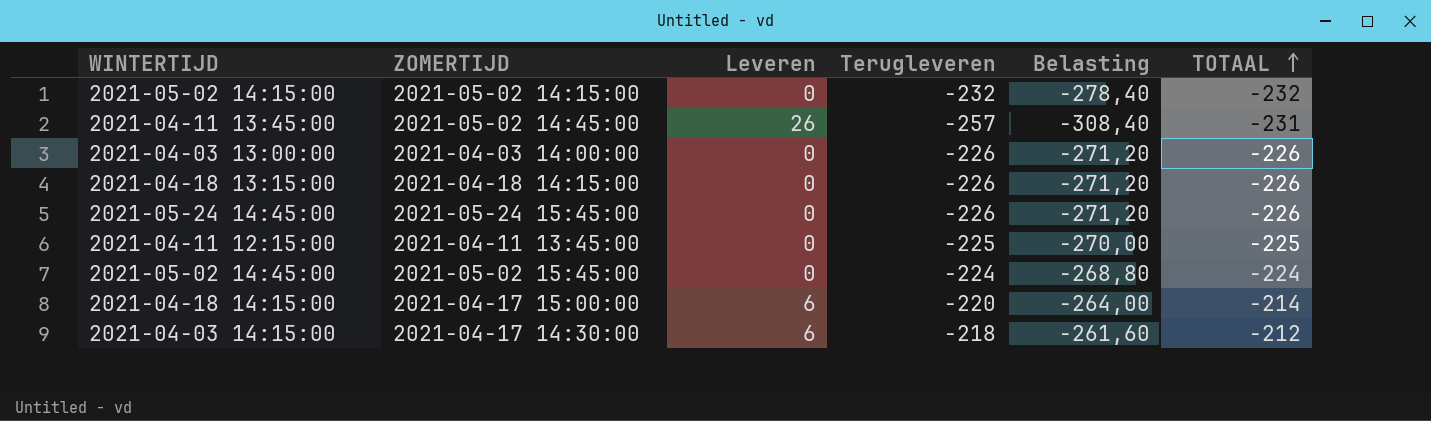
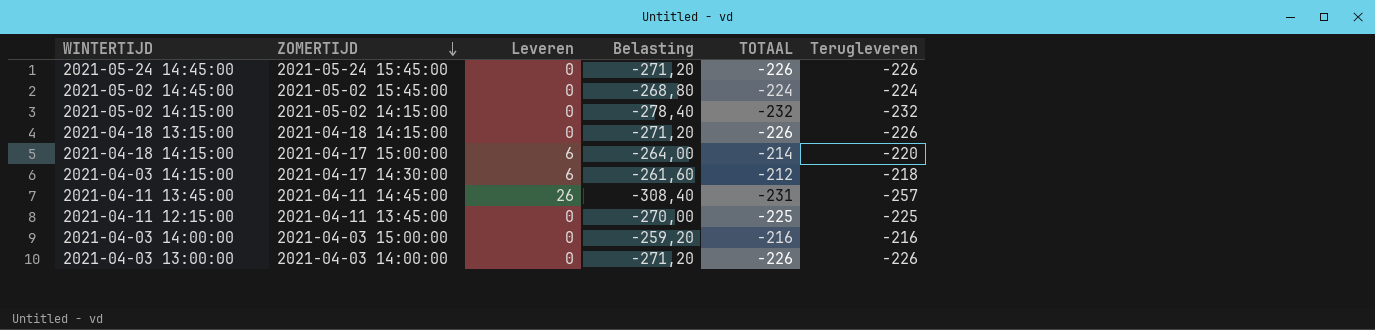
row order: TOTAAL ascending -> ZOMERTIJD descending
column Terugleveren | position: 4 -> 6
2021-04-11 13:45:00 | ZOMERTIJD: 2021-05-02 14:45:00 -> 2021-04-11 14:45:00
row 2021-04-03 14:00:00: none -> 2021-04-03 15:00:00 | 0 | -259,20 | -216 | -216

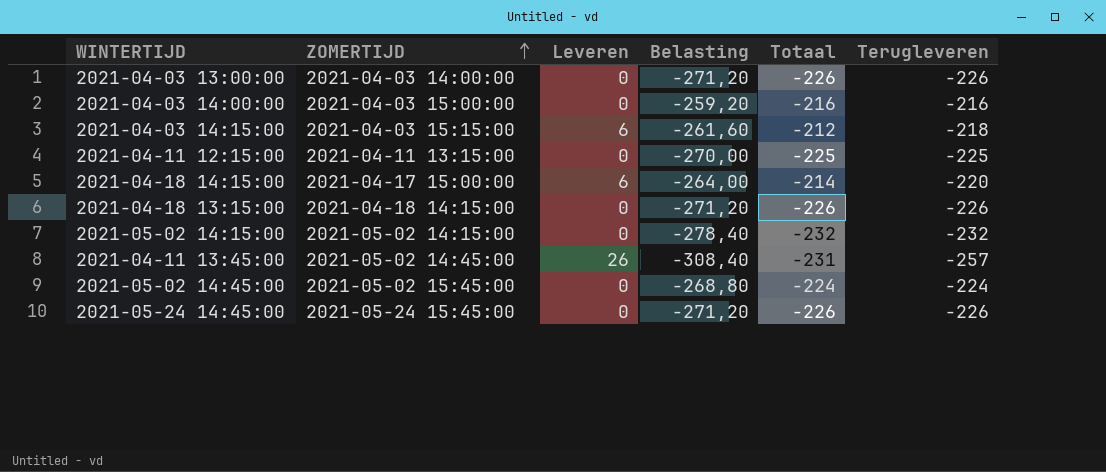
row order: ZOMERTIJD descending -> ZOMERTIJD ascending
column name: TOTAAL -> Totaal
2021-04-03 14:15:00 | ZOMERTIJD: 2021-04-17 14:30:00 -> 2021-04-03 15:15:00
2021-04-11 12:15:00 | ZOMERTIJD: 2021-04-11 13:45:00 -> 2021-04-11 13:15:00
2021-04-11 13:45:00 | ZOMERTIJD: 2021-04-11 14:45:00 -> 2021-05-02 14:45:00

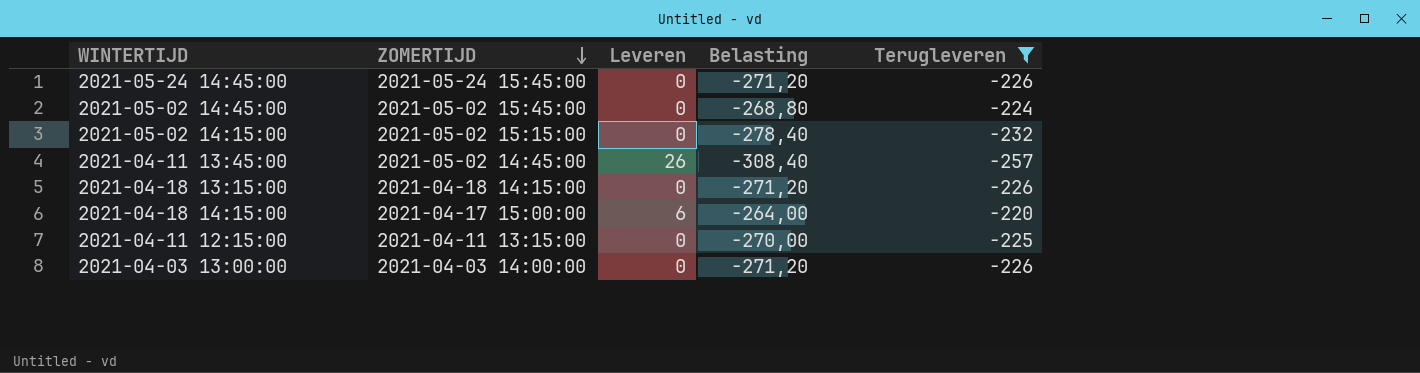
filter: none -> Terugleveren <= -220
row order: ZOMERTIJD ascending -> ZOMERTIJD descending
column Totaal | formula: [Leveren] + [Terugleveren] -> none
2021-05-02 14:15:00 | ZOMERTIJD: 2021-05-02 14:15:00 -> 2021-05-02 15:15:00

